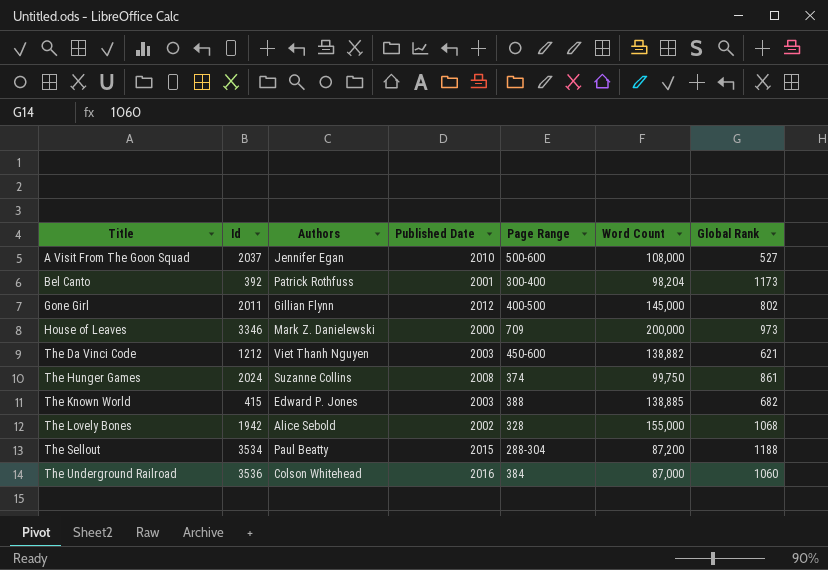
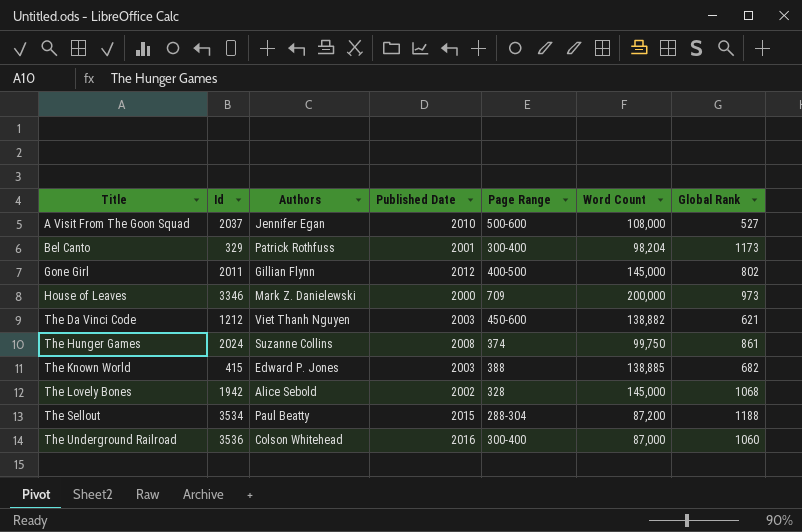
Bel Canto | Id: 392 -> 329
The Lovely Bones | Word Count: 155,000 -> 145,000
The Underground Railroad | Page Range: 384 -> 300-400

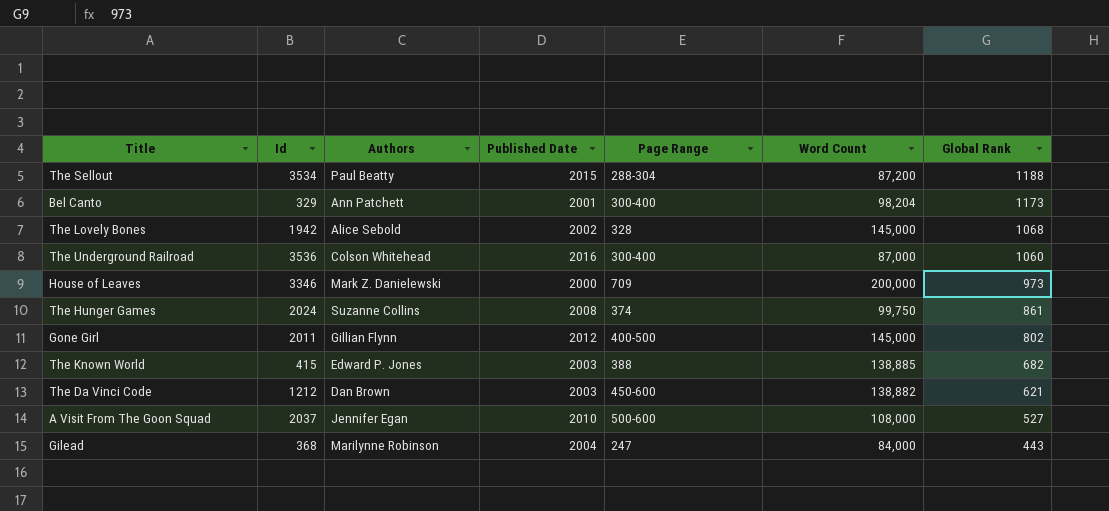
row order: Title ascending -> Global Rank descending
Bel Canto | Authors: Patrick Rothfuss -> Ann Patchett
The Da Vinci Code | Authors: Viet Thanh Nguyen -> Dan Brown
row Gilead: none -> 368 | Marilynne Robinson | 2004 | 247 | 84,000 | 443

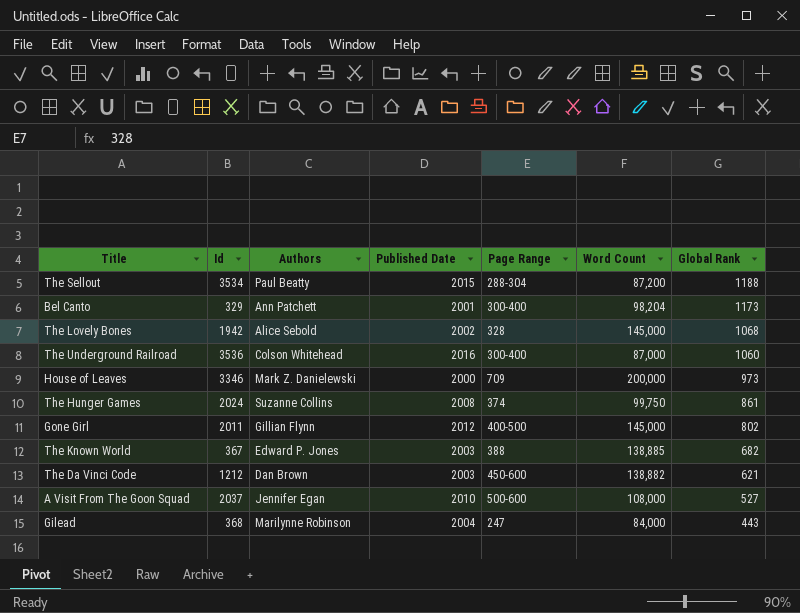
The Known World | Id: 415 -> 367

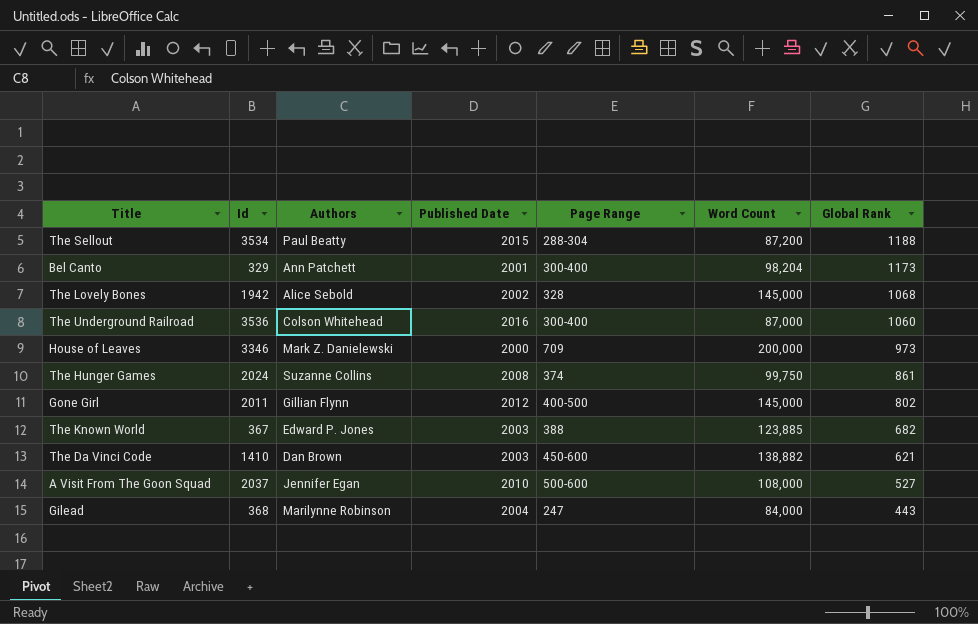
The Known World | Word Count: 138,885 -> 123,885
The Da Vinci Code | Id: 1212 -> 1410

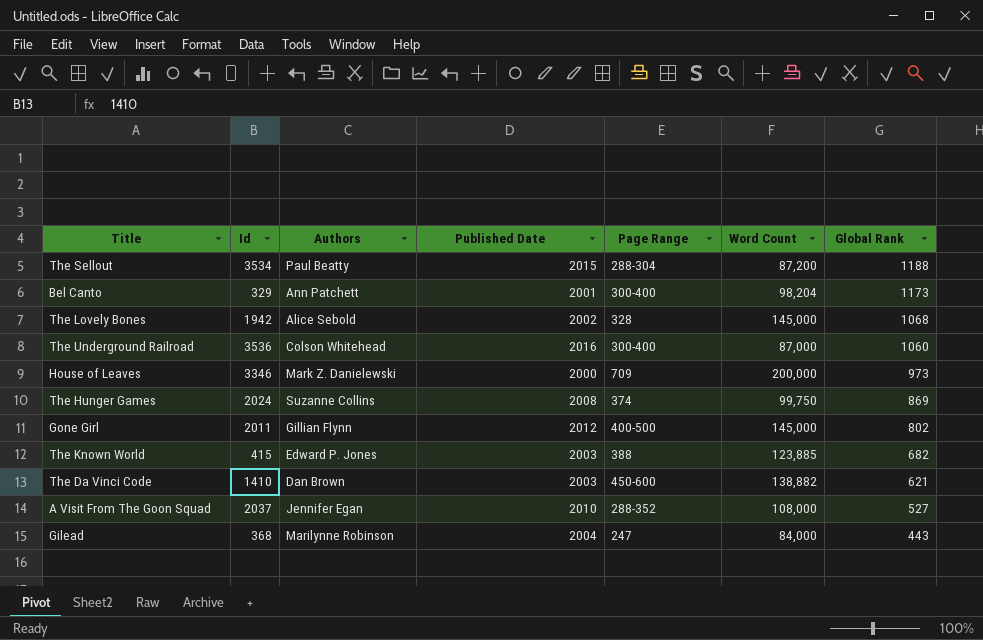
The Hunger Games | Global Rank: 861 -> 869
The Known World | Id: 367 -> 415
A Visit From The Goon Squad | Page Range: 500-600 -> 288-352

